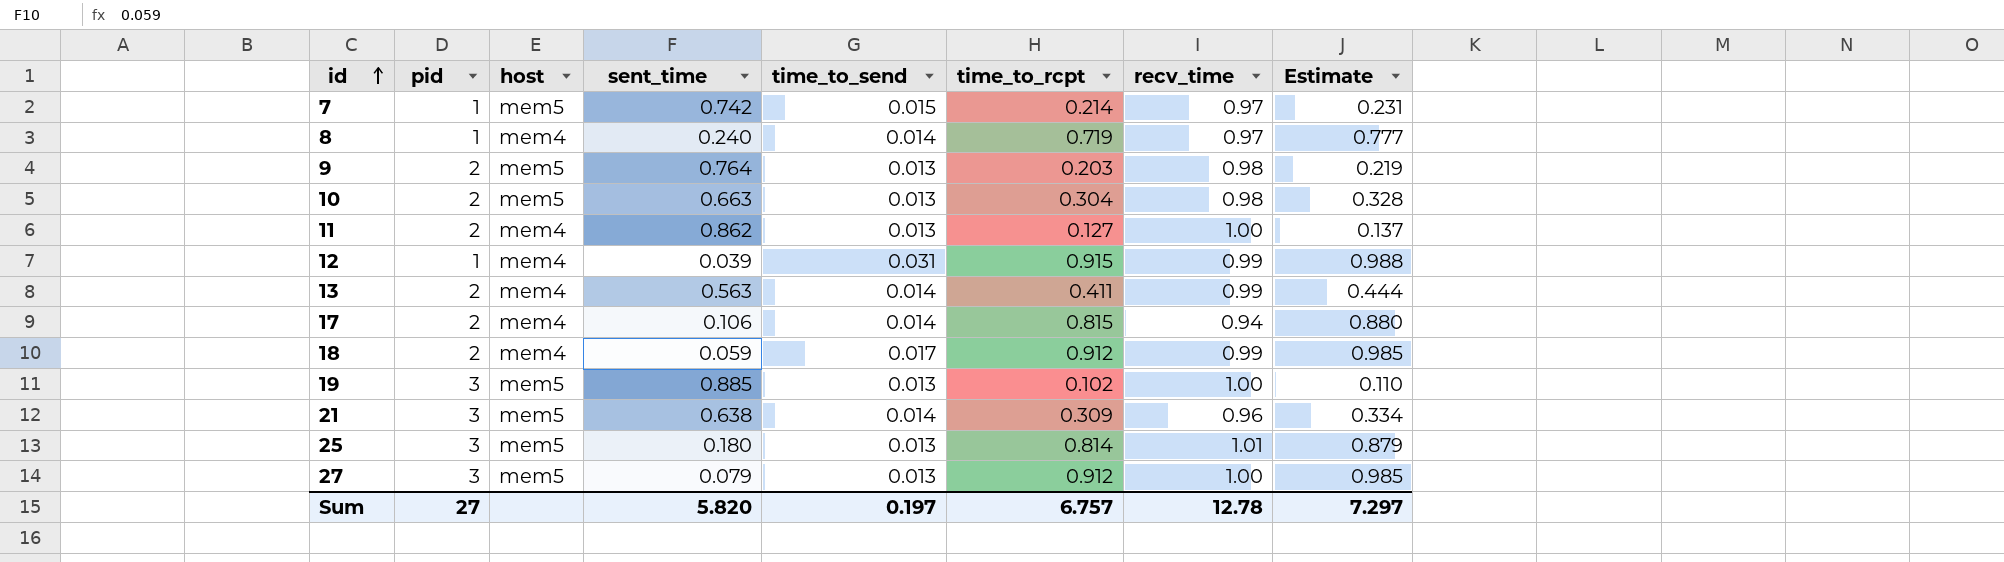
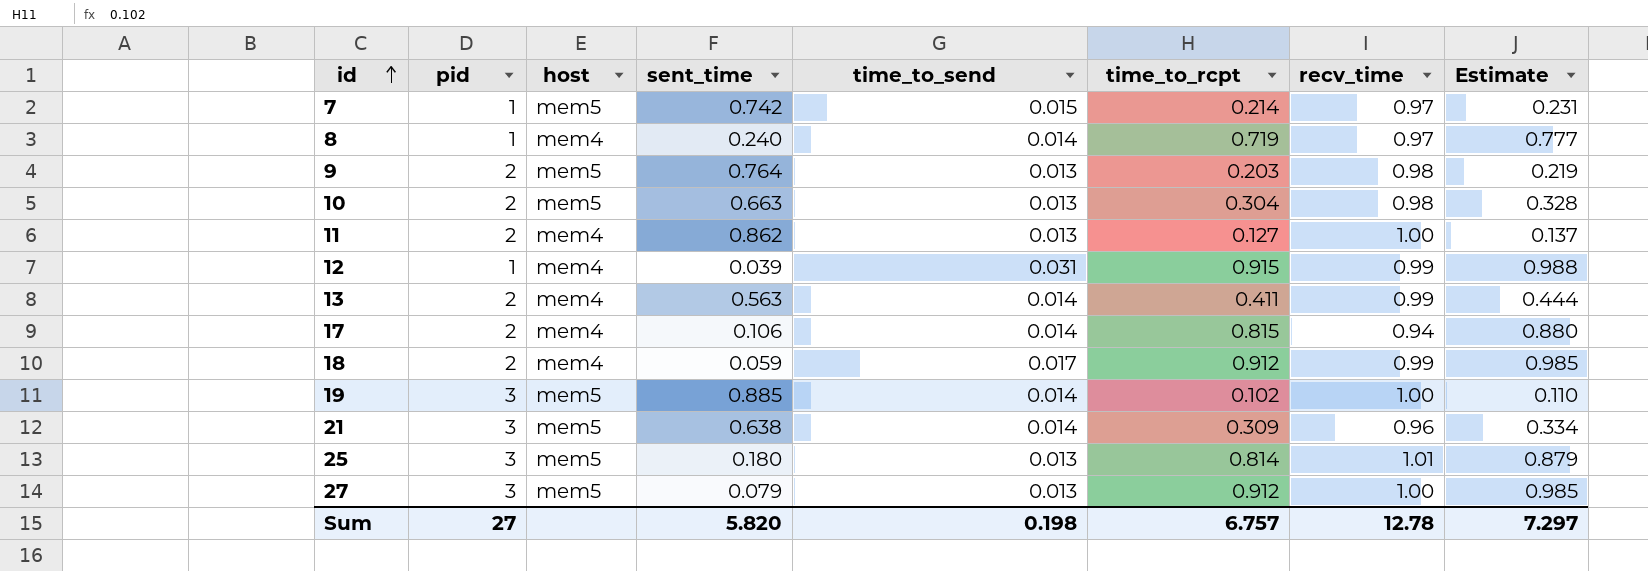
19 | time_to_send: 0.013 -> 0.014
Sum | time_to_send: 0.197 -> 0.198

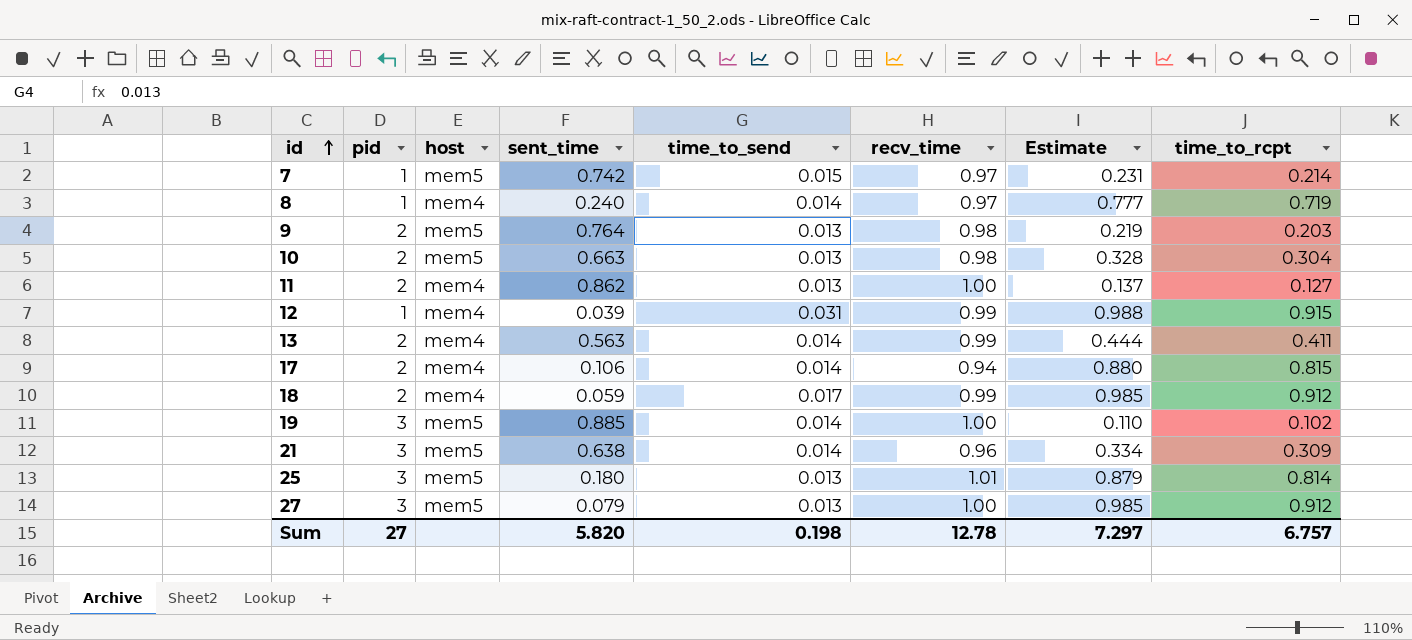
column time_to_rcpt | position: 6 -> 8

